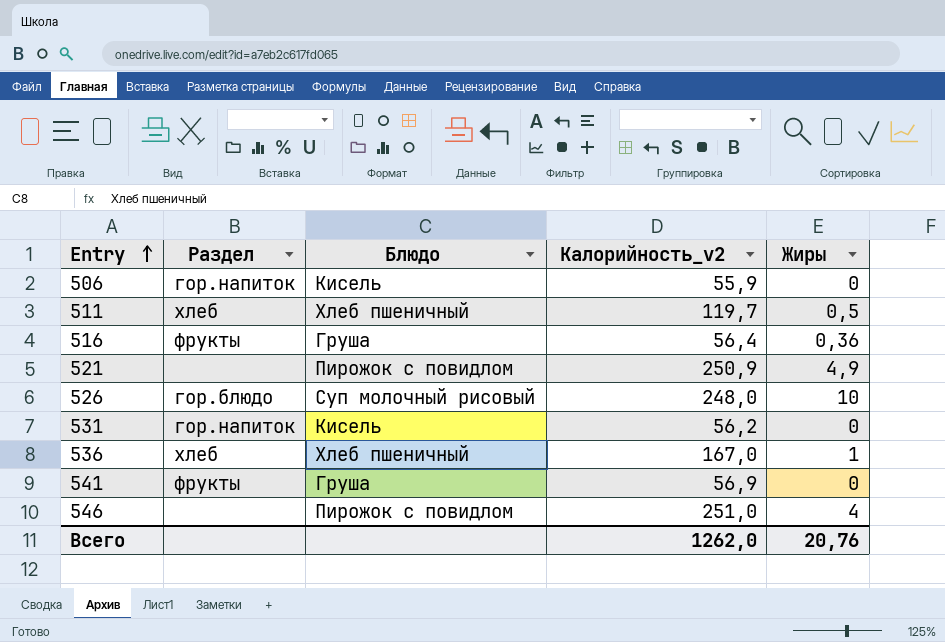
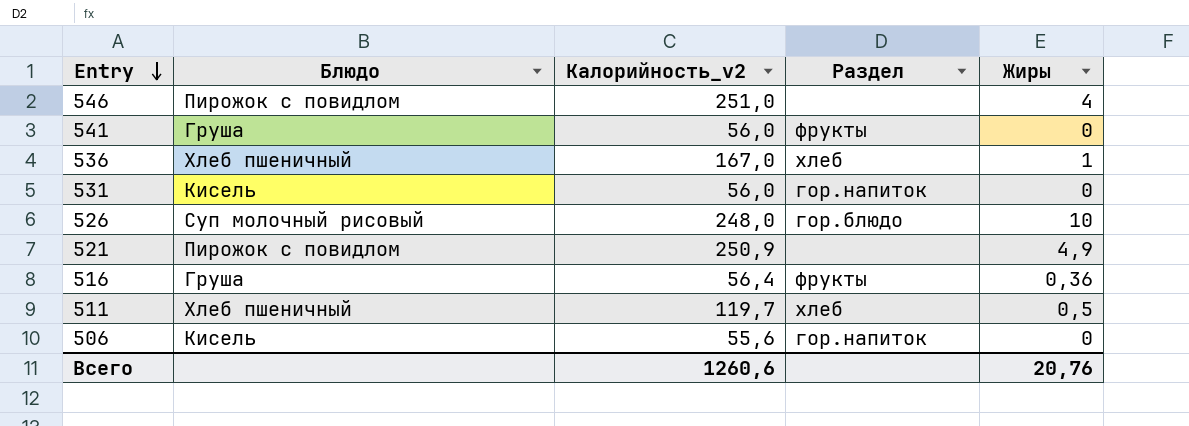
row order: Entry ascending -> Entry descending
column Раздел | position: 2 -> 4
541 | Калорийность_v2: 56,9 -> 56,0
531 | Калорийность_v2: 56,2 -> 56,0
506 | Калорийность_v2: 55,9 -> 55,6
Всего | Калорийность_v2: 1262,0 -> 1260,6

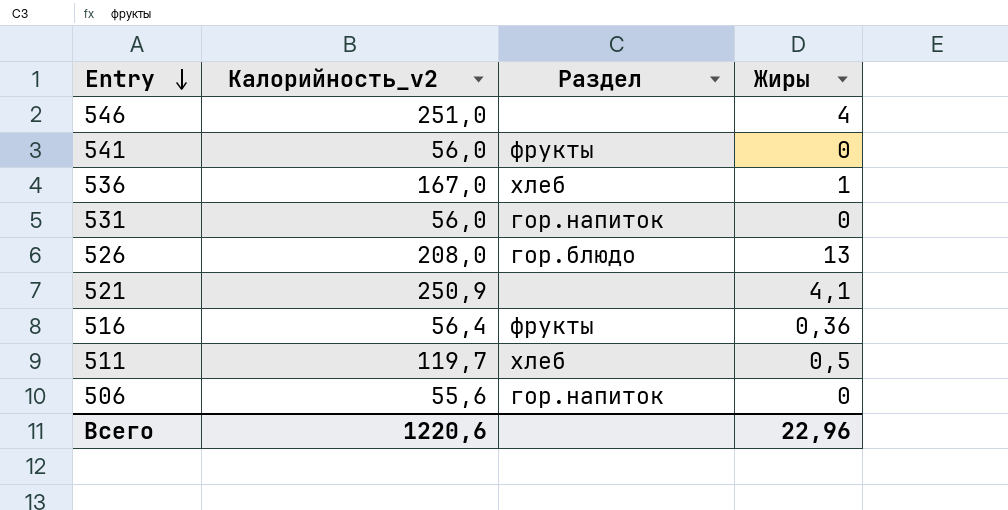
column Блюдо | position: 2 -> none
526 | Калорийность_v2: 248,0 -> 208,0
526 | Жиры: 10 -> 13
521 | Жиры: 4,9 -> 4,1
Всего | Калорийность_v2: 1260,6 -> 1220,6
Всего | Жиры: 20,76 -> 22,96

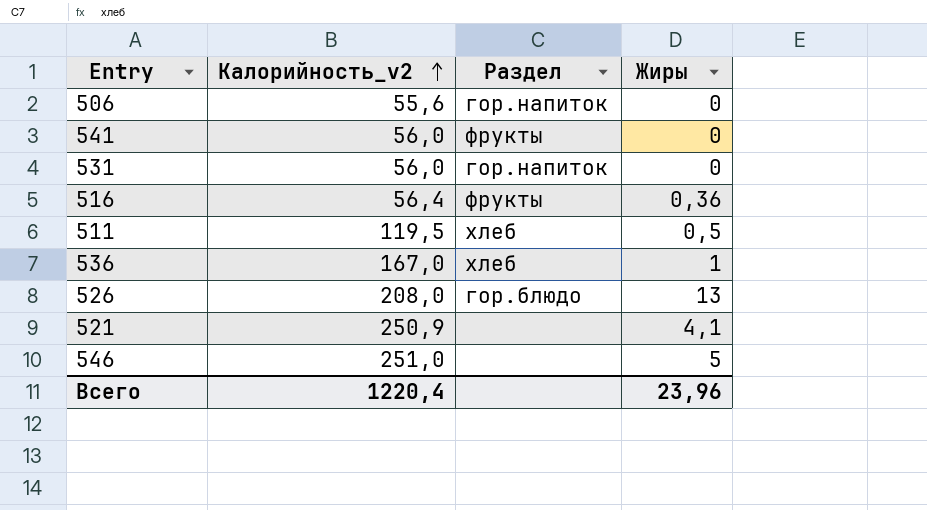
row order: Entry descending -> Калорийность_v2 ascending
511 | Калорийность_v2: 119,7 -> 119,5
546 | Жиры: 4 -> 5
Всего | Калорийность_v2: 1220,6 -> 1220,4
Всего | Жиры: 22,96 -> 23,96

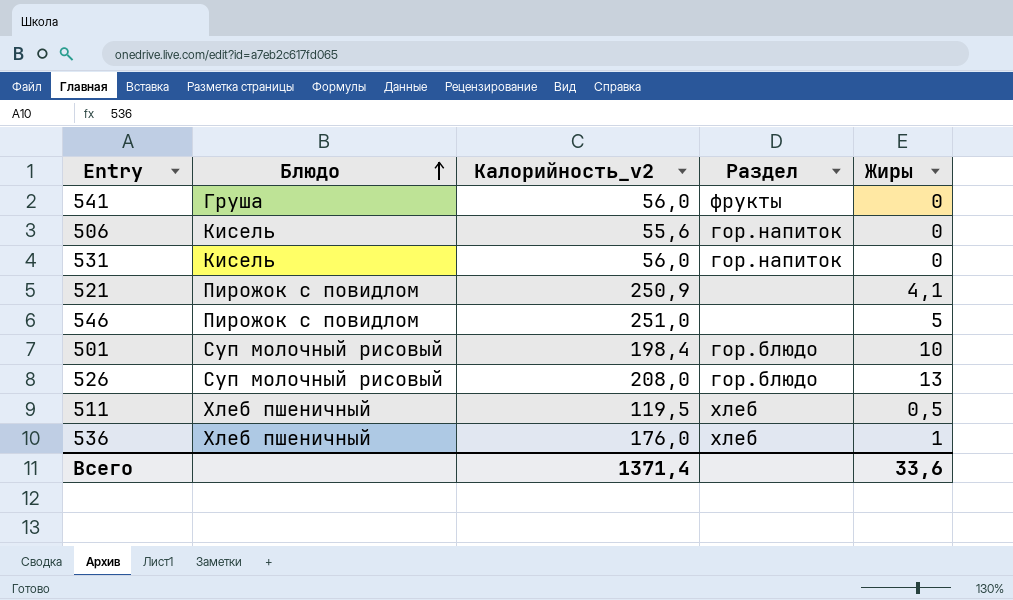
row order: Калорийность_v2 ascending -> Блюдо ascending
column Блюдо | position: none -> 2
row 516: 56,4 | фрукты | 0,36 -> none
row 501: none -> Суп молочный рисовый | 198,4 | гор.блюдо | 10
536 | Калорийность_v2: 167,0 -> 176,0
Всего | Калорийность_v2: 1220,4 -> 1371,4
Всего | Жиры: 23,96 -> 33,6

